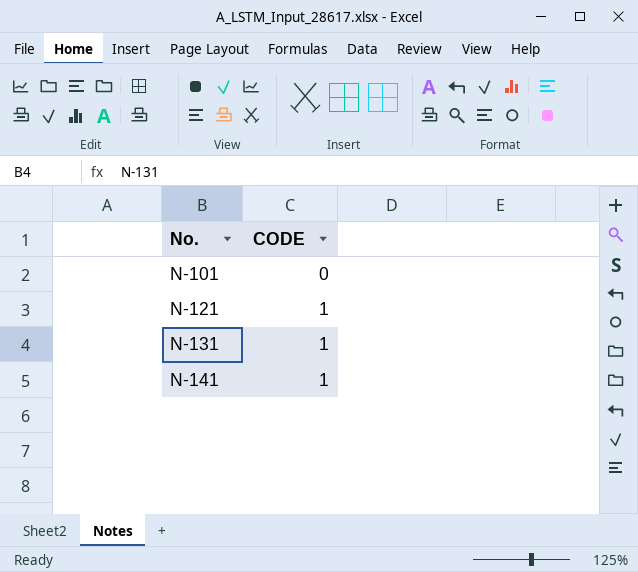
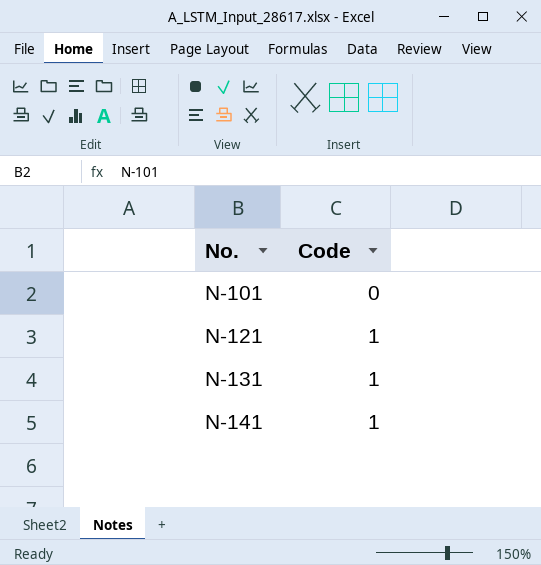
column name: CODE -> Code

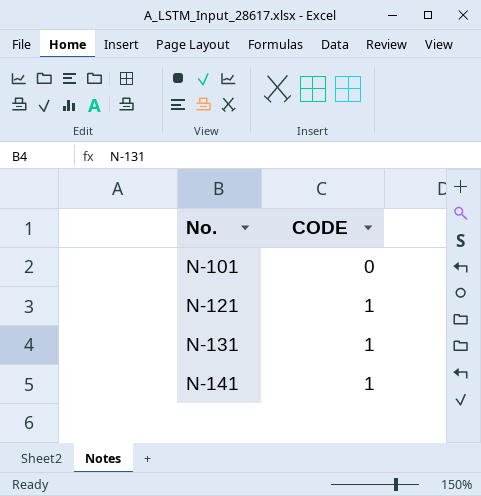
column name: Code -> CODE

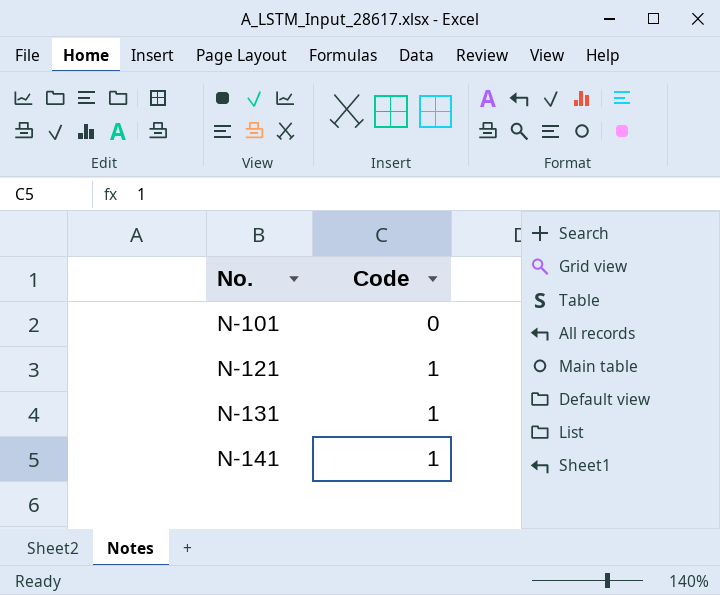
column name: CODE -> Code

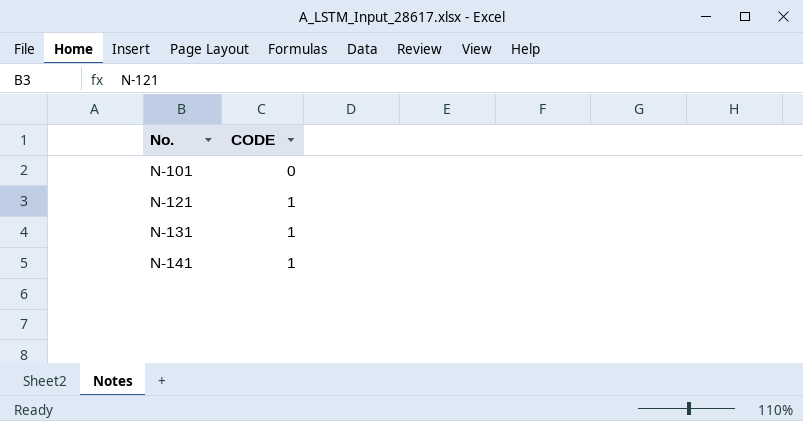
column name: Code -> CODE

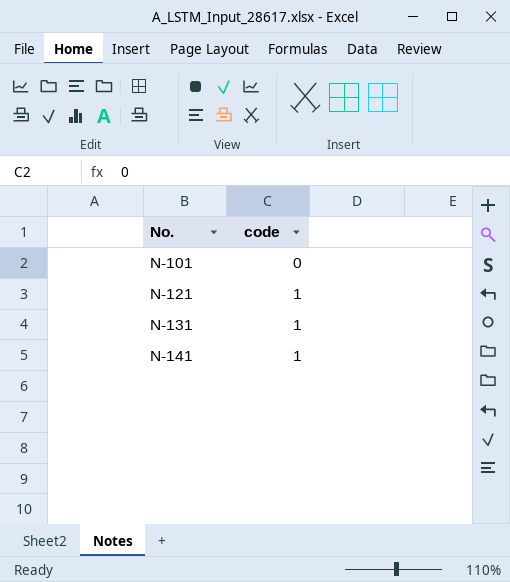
column name: CODE -> code

